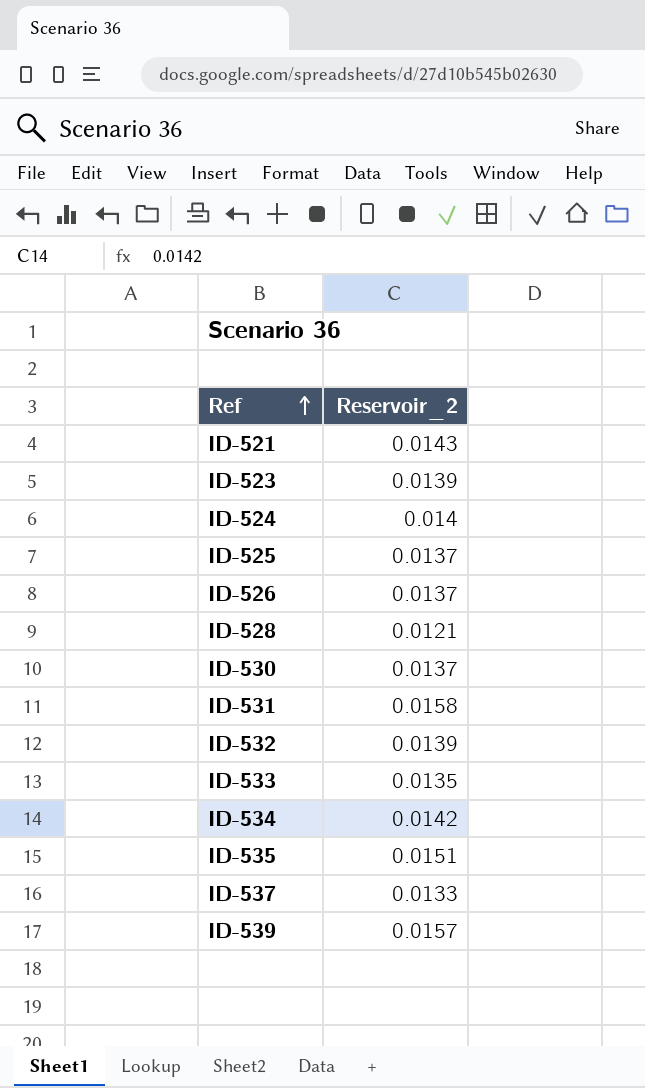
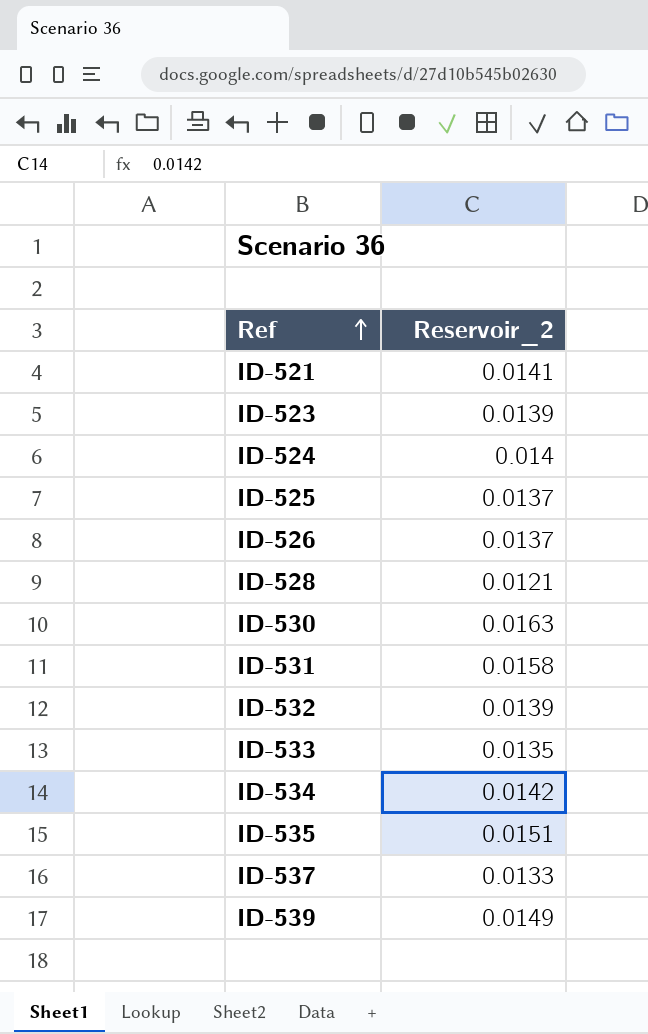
ID-521 | Reservoir_2: 0.0143 -> 0.0141
ID-530 | Reservoir_2: 0.0137 -> 0.0163
ID-539 | Reservoir_2: 0.0157 -> 0.0149

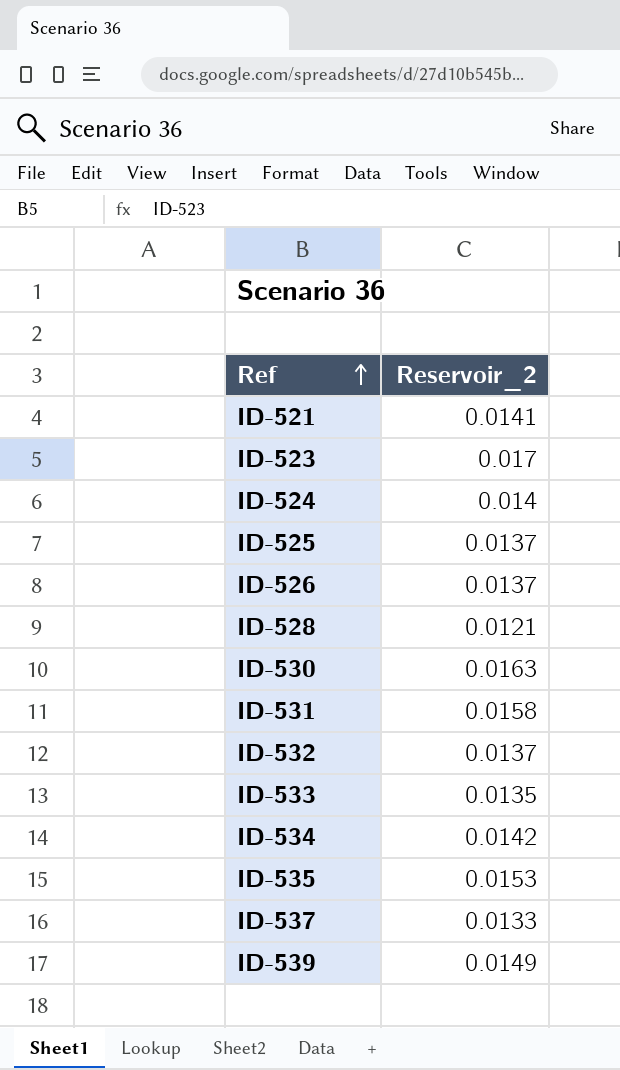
ID-523 | Reservoir_2: 0.0139 -> 0.017
ID-532 | Reservoir_2: 0.0139 -> 0.0137
ID-535 | Reservoir_2: 0.0151 -> 0.0153

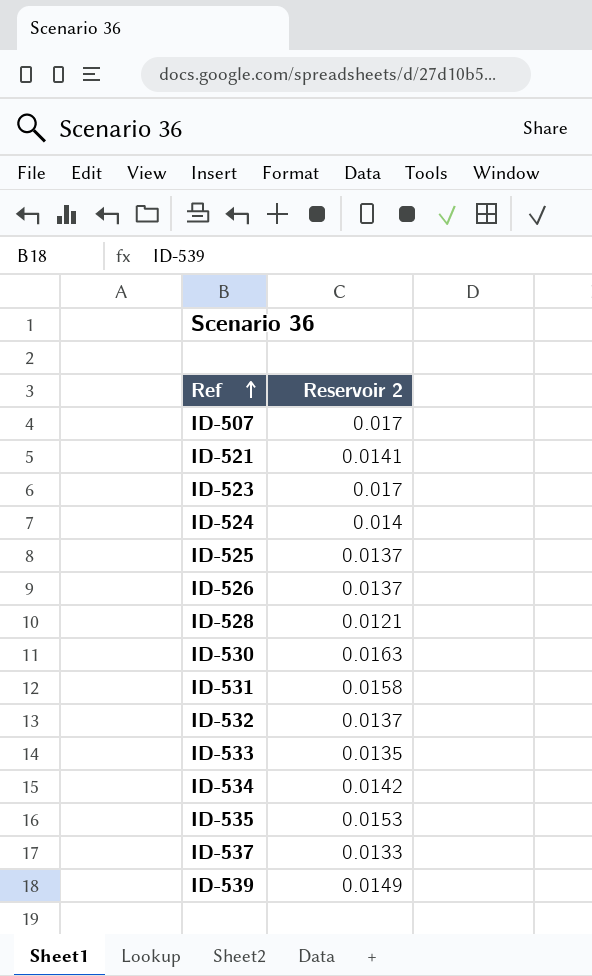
column name: Reservoir_2 -> Reservoir 2
row ID-507: none -> 0.017

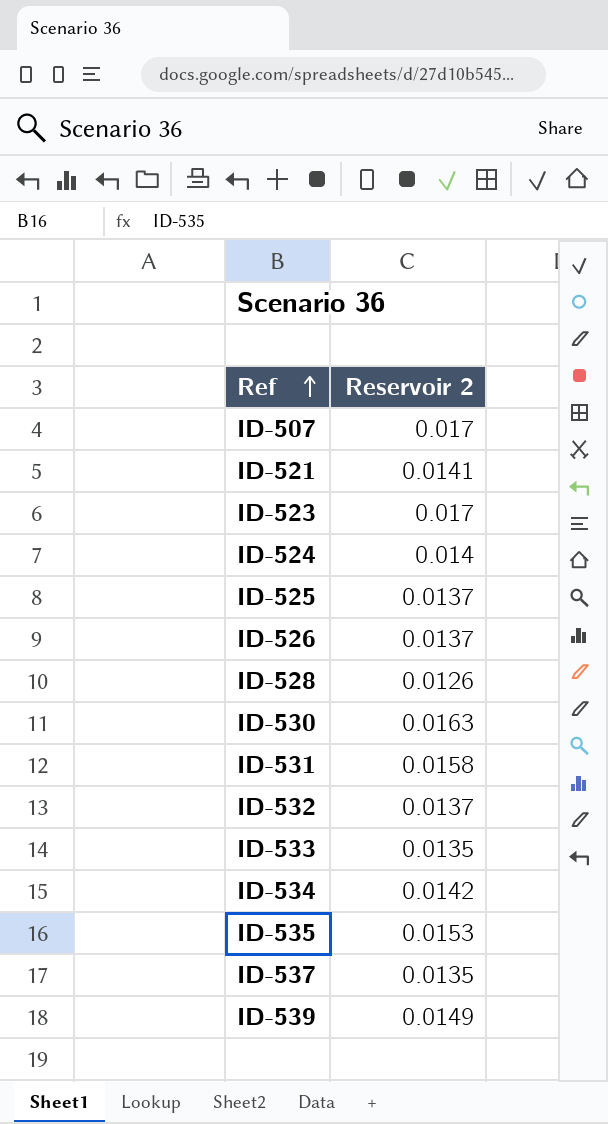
ID-528 | Reservoir 2: 0.0121 -> 0.0126
ID-537 | Reservoir 2: 0.0133 -> 0.0135

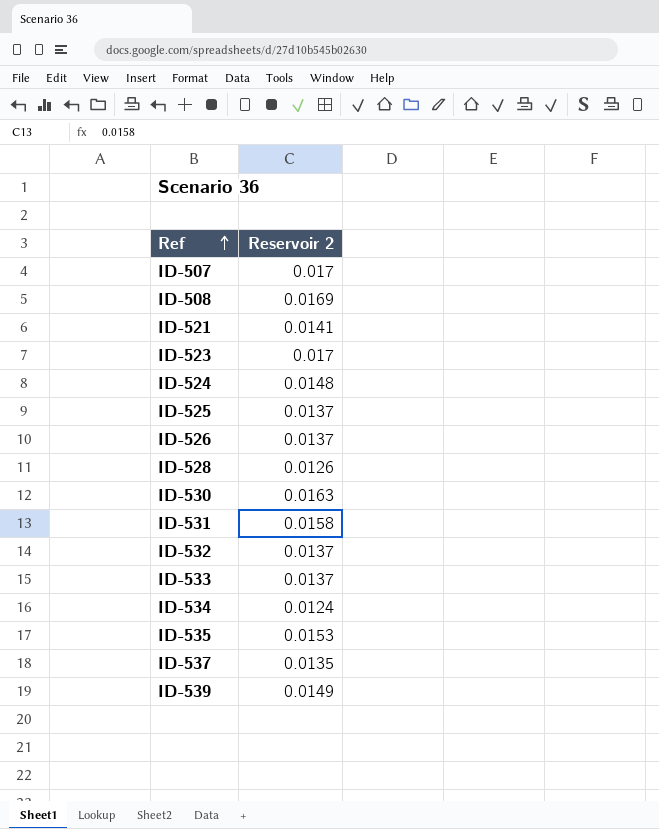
row ID-508: none -> 0.0169
ID-524 | Reservoir 2: 0.014 -> 0.0148
ID-533 | Reservoir 2: 0.0135 -> 0.0137
ID-534 | Reservoir 2: 0.0142 -> 0.0124

